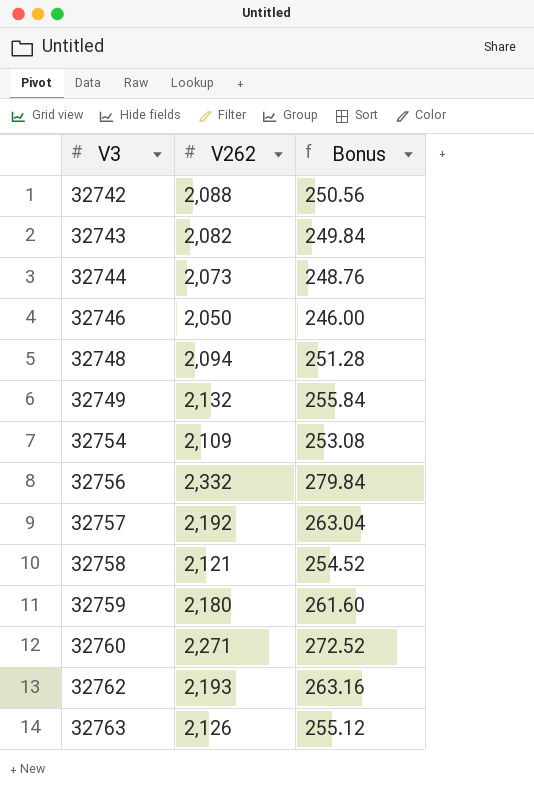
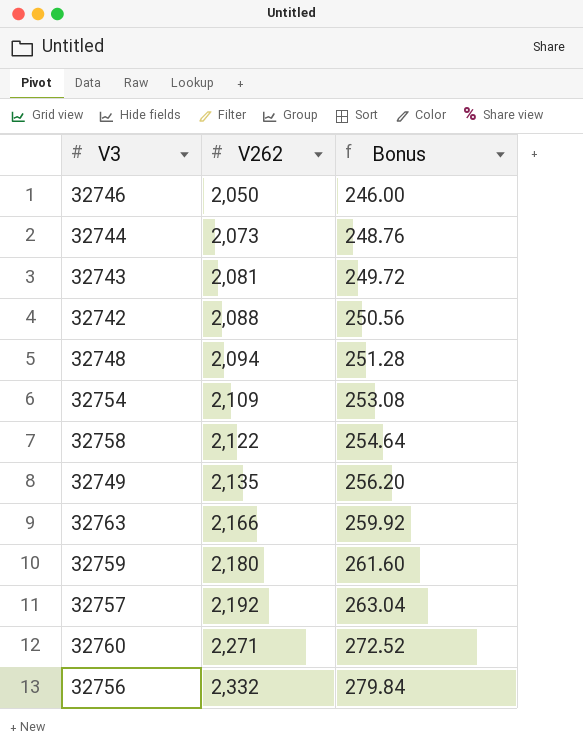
row order: V3 ascending -> V262 ascending
row 32762: 2,193 | 263.16 -> none
32743 | V262: 2,082 -> 2,081
32743 | Bonus: 249.84 -> 249.72
32758 | V262: 2,121 -> 2,122
32758 | Bonus: 254.52 -> 254.64
32749 | V262: 2,132 -> 2,135
32749 | Bonus: 255.84 -> 256.20
32763 | V262: 2,126 -> 2,166
32763 | Bonus: 255.12 -> 259.92

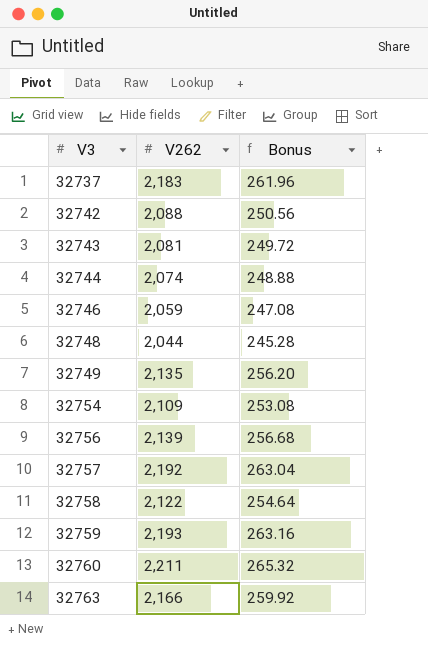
row order: V262 ascending -> V3 ascending
row 32737: none -> 2,183 | 261.96
32744 | V262: 2,073 -> 2,074
32744 | Bonus: 248.76 -> 248.88
32746 | V262: 2,050 -> 2,059
32746 | Bonus: 246.00 -> 247.08
32748 | V262: 2,094 -> 2,044
32748 | Bonus: 251.28 -> 245.28
32756 | V262: 2,332 -> 2,139
32756 | Bonus: 279.84 -> 256.68
32759 | V262: 2,180 -> 2,193
32759 | Bonus: 261.60 -> 263.16
32760 | V262: 2,271 -> 2,211
32760 | Bonus: 272.52 -> 265.32

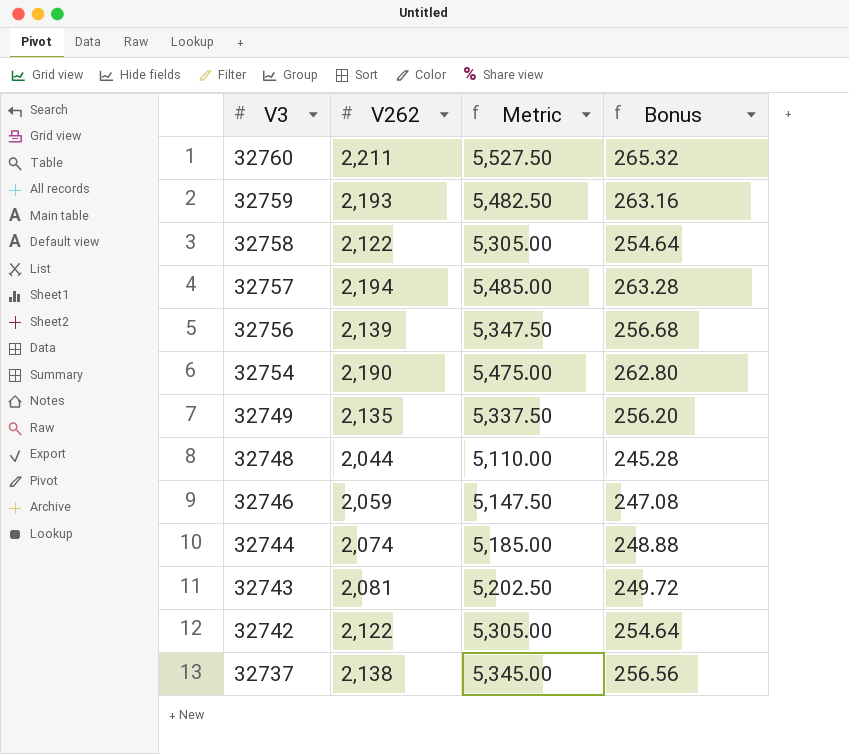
row order: V3 ascending -> V3 descending
column Metric | formula: none -> [V262] * 2.5
row 32763: 2,166 | 259.92 -> none
32757 | V262: 2,192 -> 2,194
32757 | Bonus: 263.04 -> 263.28
32754 | V262: 2,109 -> 2,190
32754 | Bonus: 253.08 -> 262.80
32742 | V262: 2,088 -> 2,122
32742 | Bonus: 250.56 -> 254.64
32737 | V262: 2,183 -> 2,138
32737 | Bonus: 261.96 -> 256.56

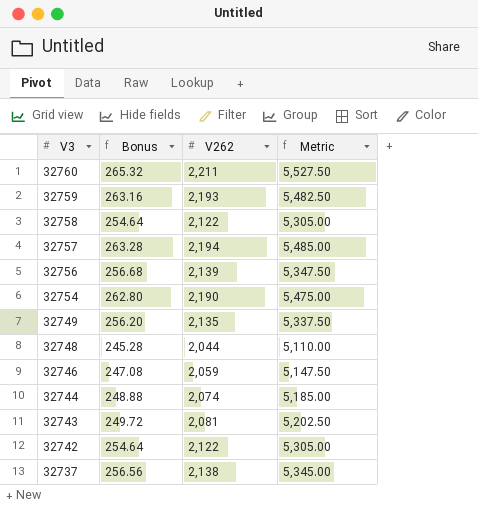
column Bonus | position: 4 -> 2

